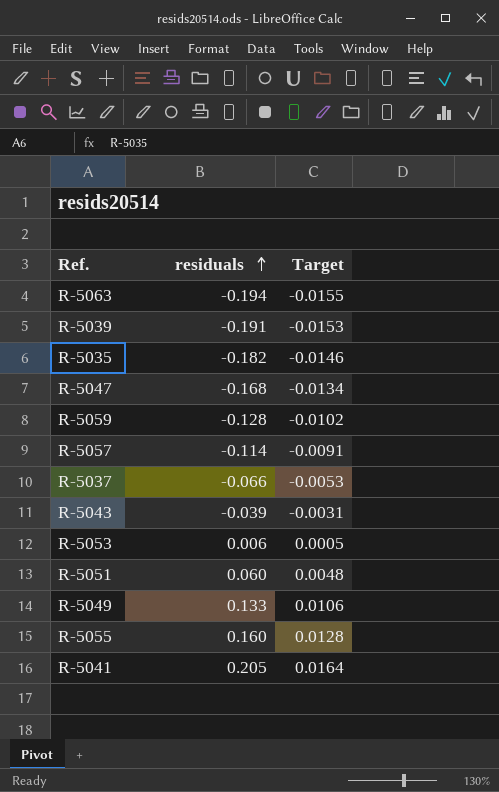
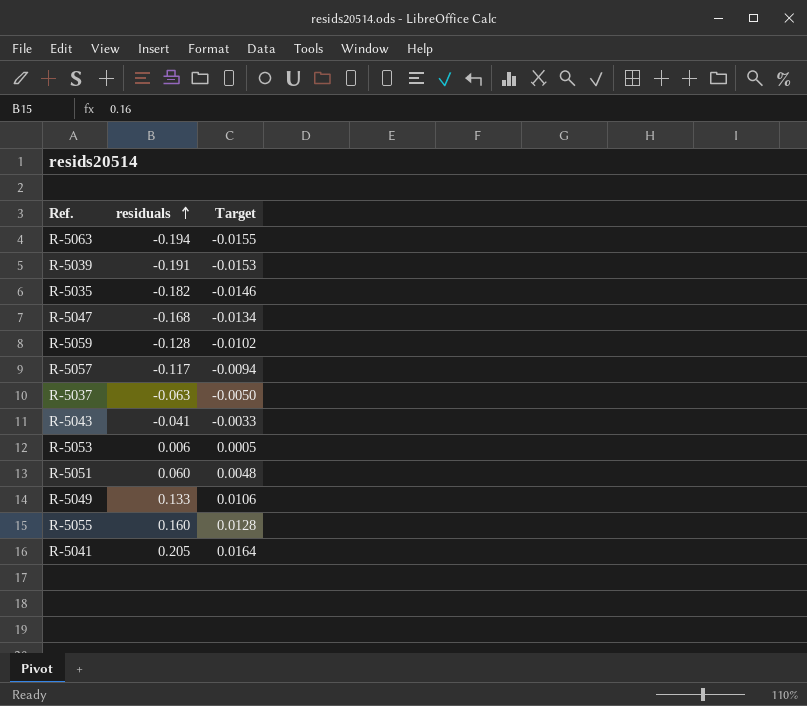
R-5057 | residuals: -0.114 -> -0.117
R-5057 | Target: -0.0091 -> -0.0094
R-5037 | residuals: -0.066 -> -0.063
R-5037 | Target: -0.0053 -> -0.0050
R-5043 | residuals: -0.039 -> -0.041
R-5043 | Target: -0.0031 -> -0.0033

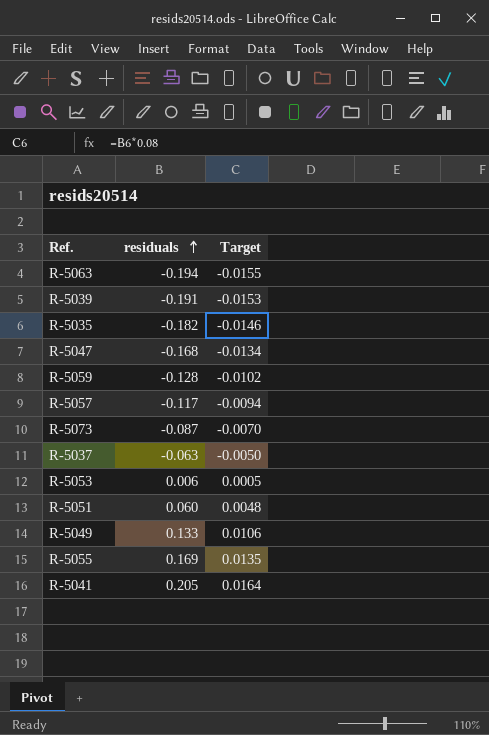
row R-5043: -0.041 | -0.0033 -> none
row R-5073: none -> -0.087 | -0.0070
R-5055 | residuals: 0.160 -> 0.169
R-5055 | Target: 0.0128 -> 0.0135

